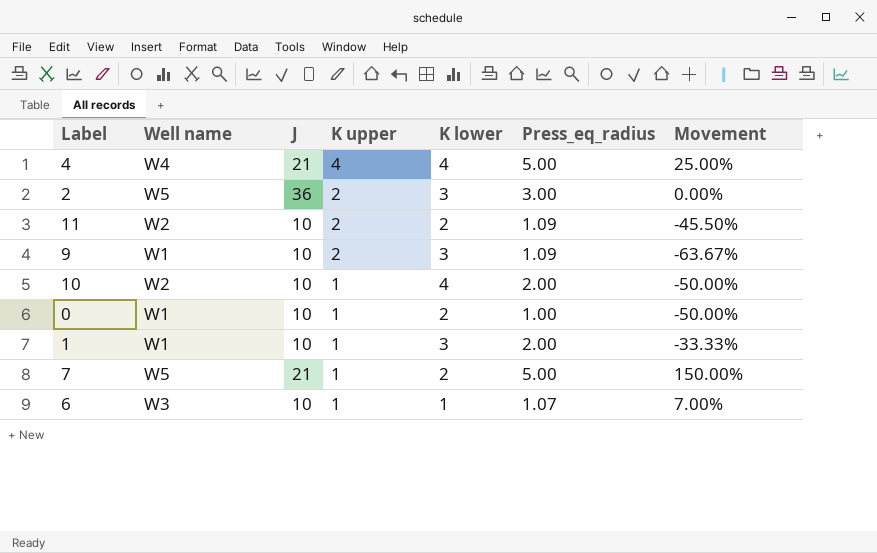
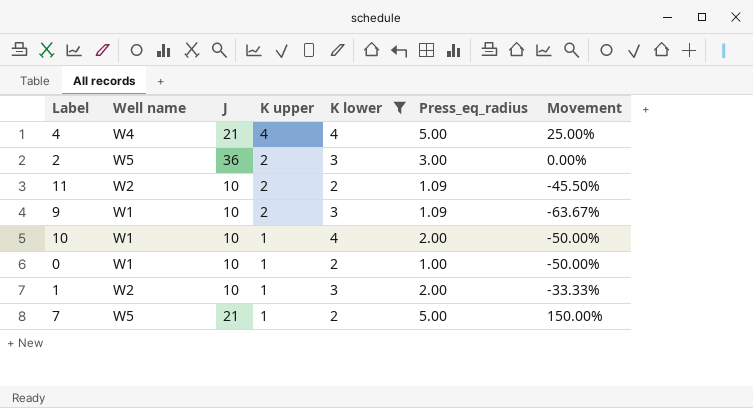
filter: none -> K lower != 1
10 | Well name: W2 -> W1
1 | Well name: W1 -> W2

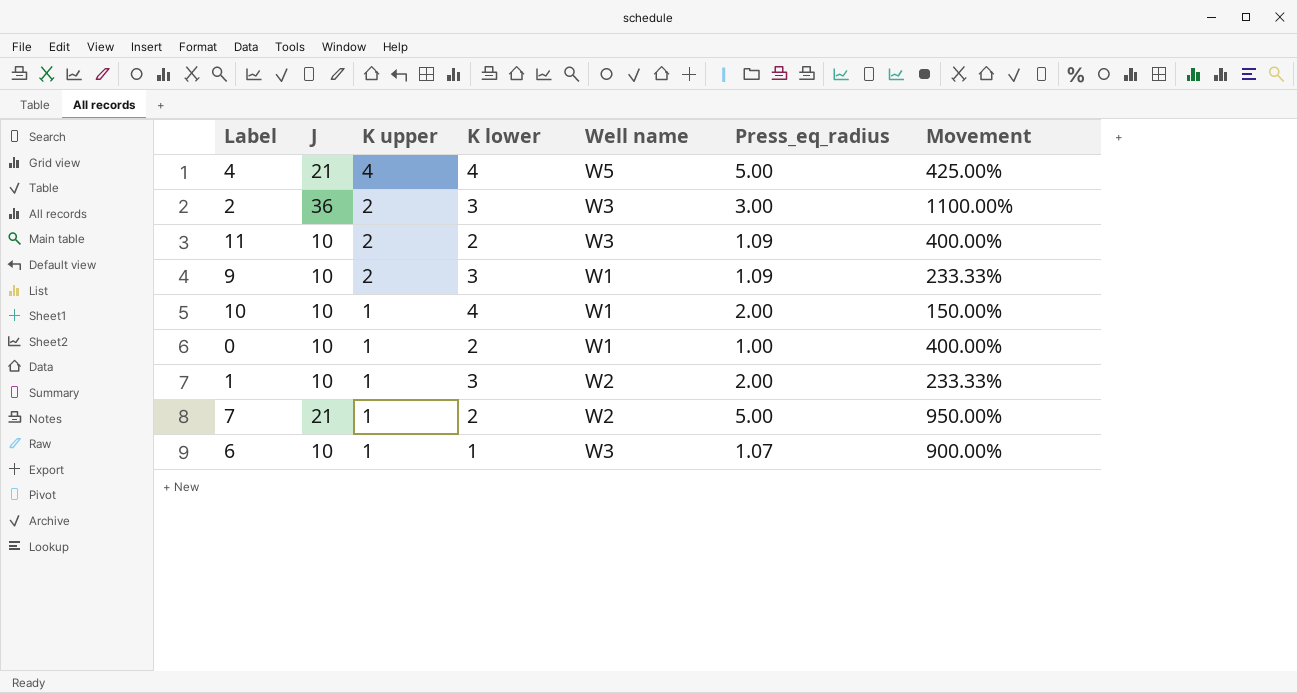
filter: K lower != 1 -> none
column Well name | position: 2 -> 5
column Movement | formula: ([Press_eq_radius] - [K lower]) / [K lower] -> ([J] - [K lower]) / [K lower]
4 | Well name: W4 -> W5
2 | Well name: W5 -> W3
11 | Well name: W2 -> W3
7 | Well name: W5 -> W2

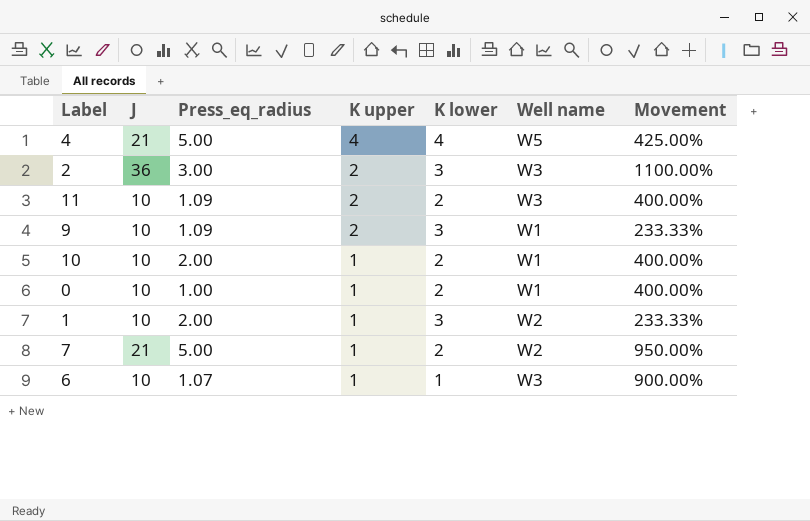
column Press_eq_radius | position: 6 -> 3
10 | K lower: 4 -> 2
10 | Movement: 150.00% -> 400.00%

